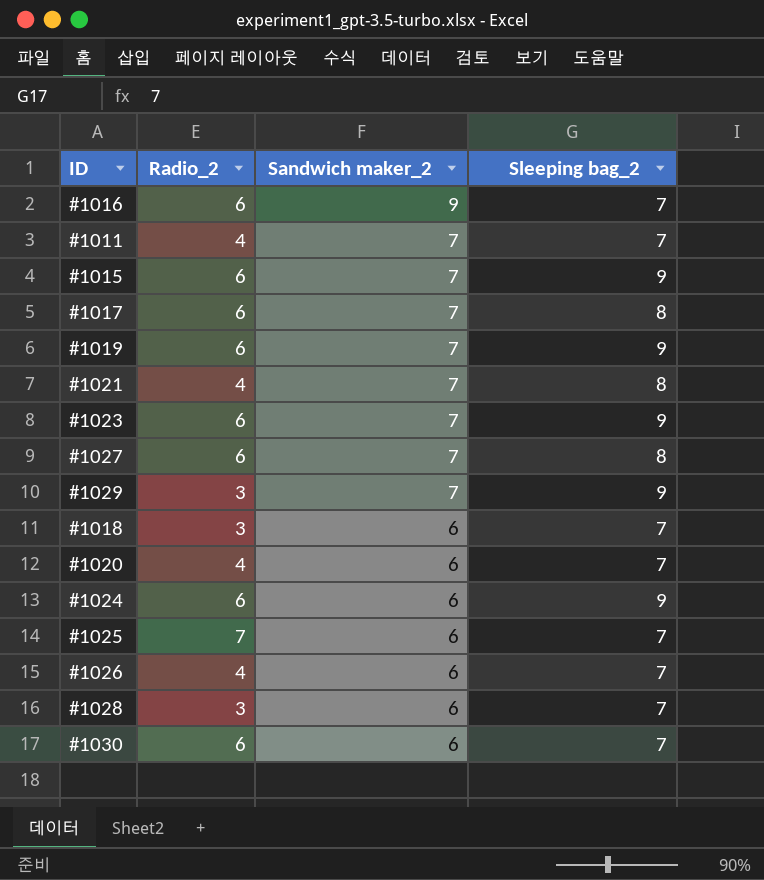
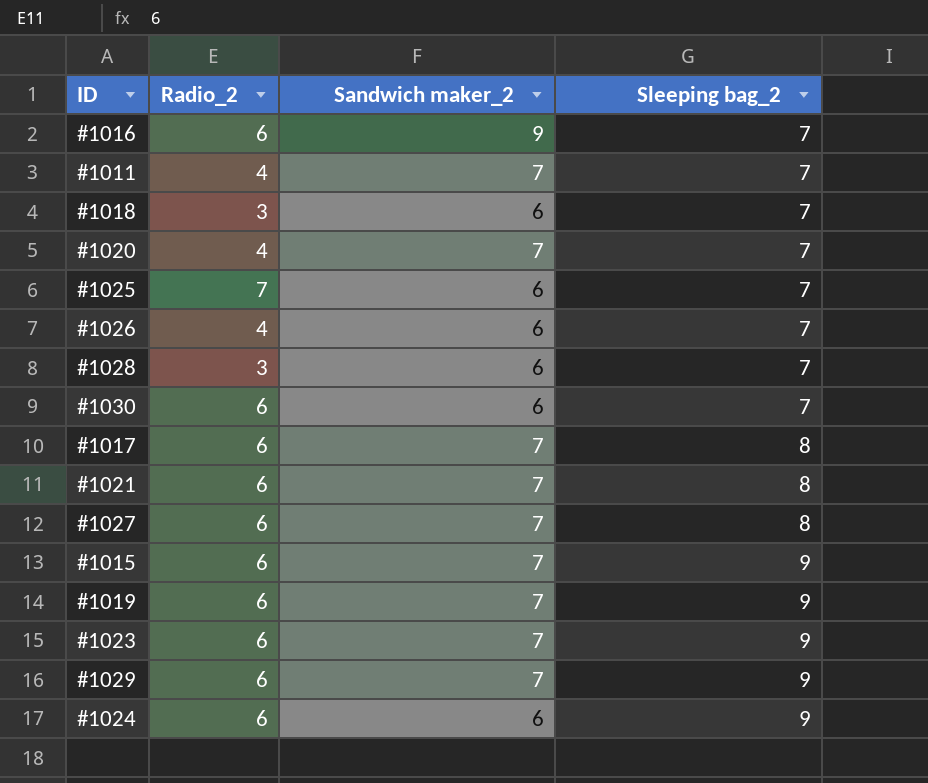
row order: Sandwich maker_2 descending -> Sleeping bag_2 ascending
#1020 | Sandwich maker_2: 6 -> 7
#1021 | Radio_2: 4 -> 6
#1029 | Radio_2: 3 -> 6

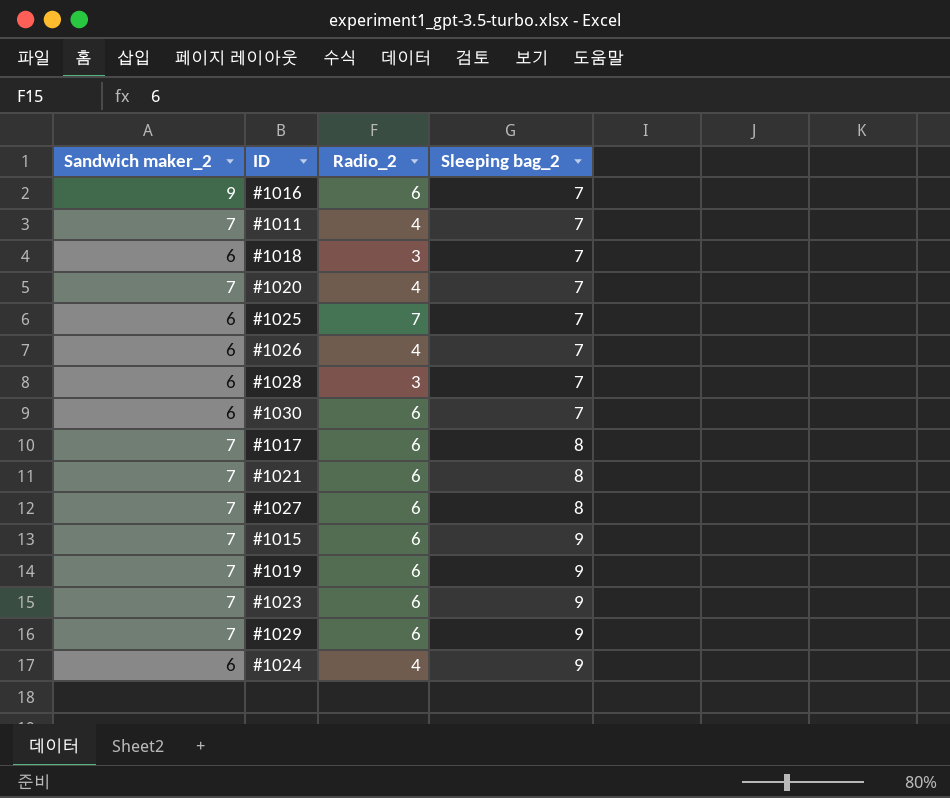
column Sandwich maker_2 | position: 3 -> 1
#1024 | Radio_2: 6 -> 4

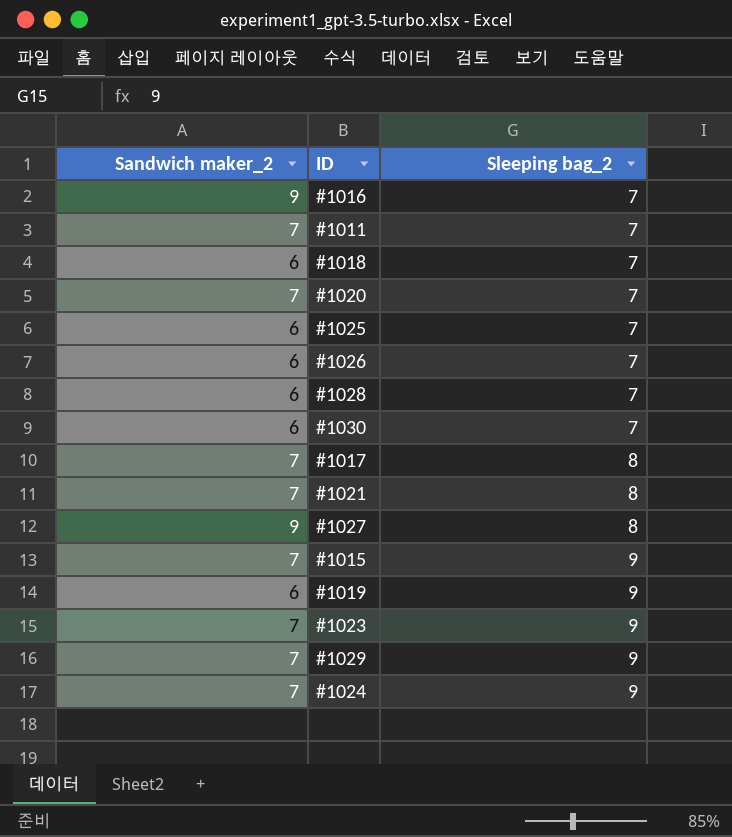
column Radio_2 | position: 3 -> none
#1027 | Sandwich maker_2: 7 -> 9
#1019 | Sandwich maker_2: 7 -> 6
#1024 | Sandwich maker_2: 6 -> 7

